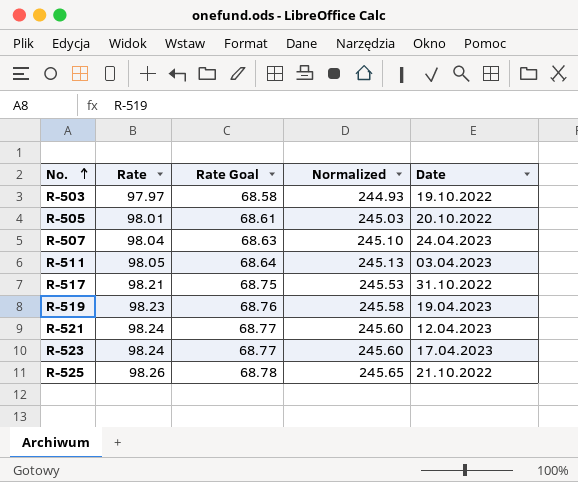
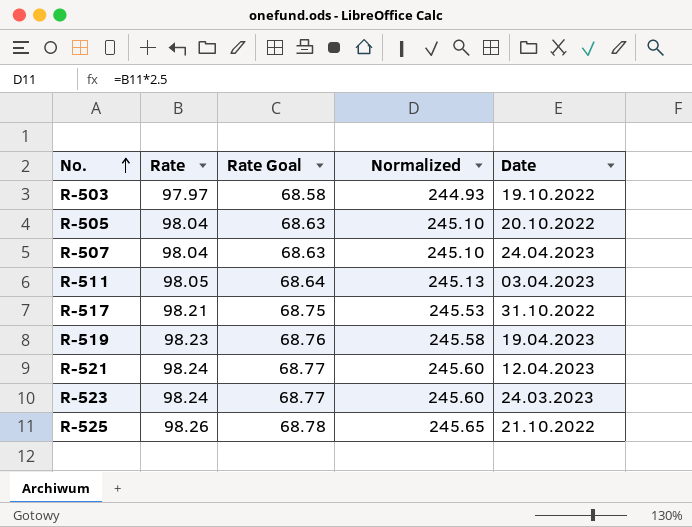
R-505 | Rate: 98.01 -> 98.04
R-505 | Rate Goal: 68.61 -> 68.63
R-505 | Normalized: 245.03 -> 245.10
R-523 | Date: 17.04.2023 -> 24.03.2023

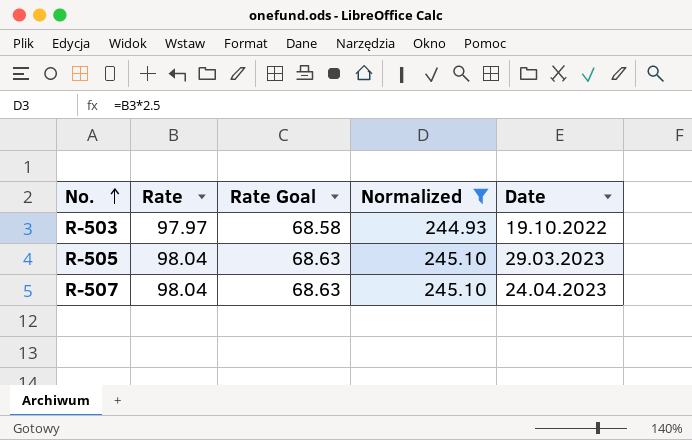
filter: none -> Normalized <= 245.10
R-505 | Date: 20.10.2022 -> 29.03.2023

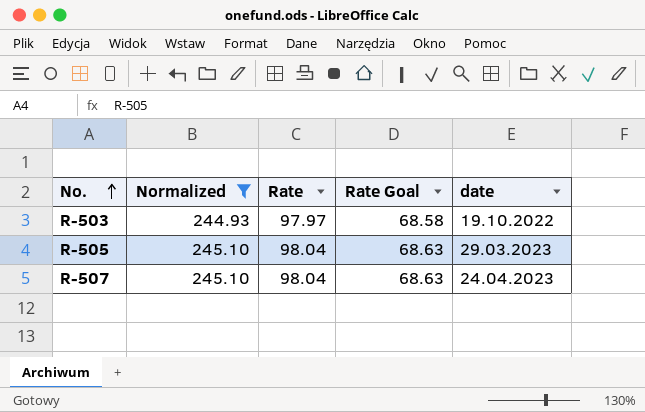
column Normalized | position: 4 -> 2
column name: Date -> date

